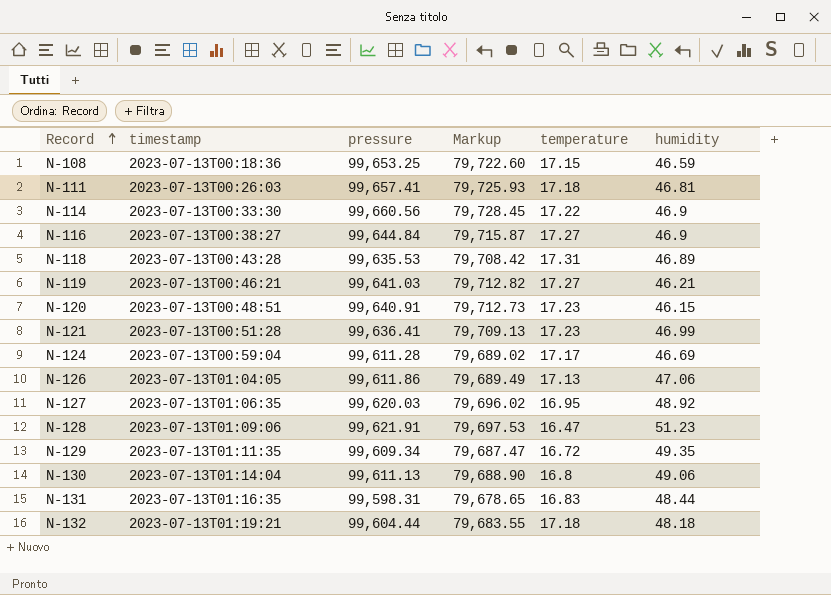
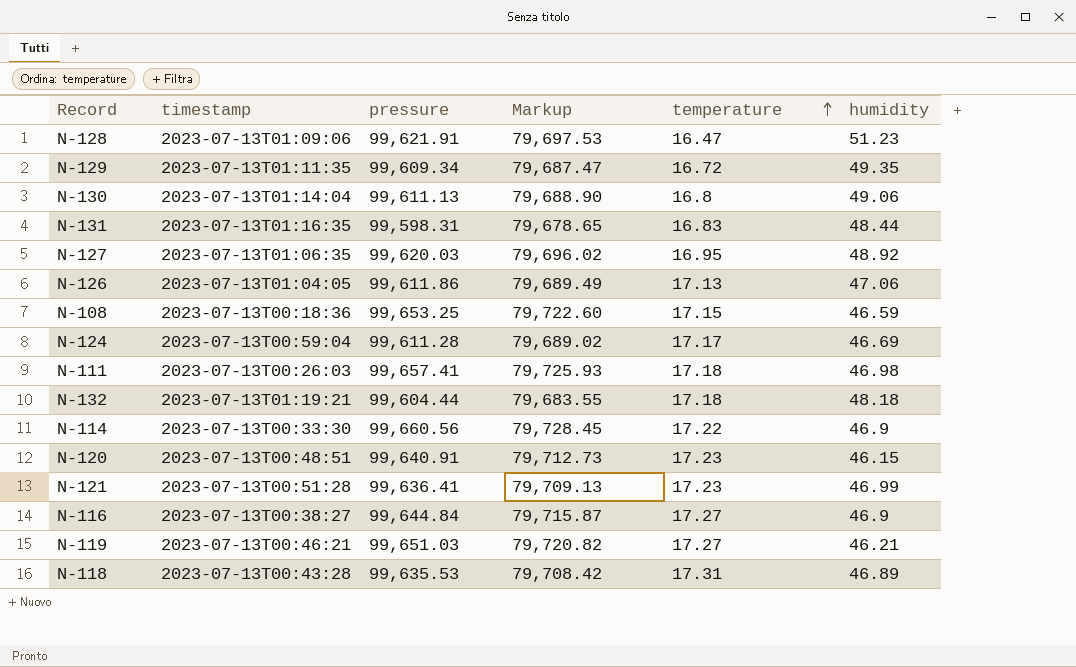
row order: Record ascending -> temperature ascending
N-111 | humidity: 46.81 -> 46.98
N-119 | pressure: 99,641.03 -> 99,651.03
N-119 | Markup: 79,712.82 -> 79,720.82

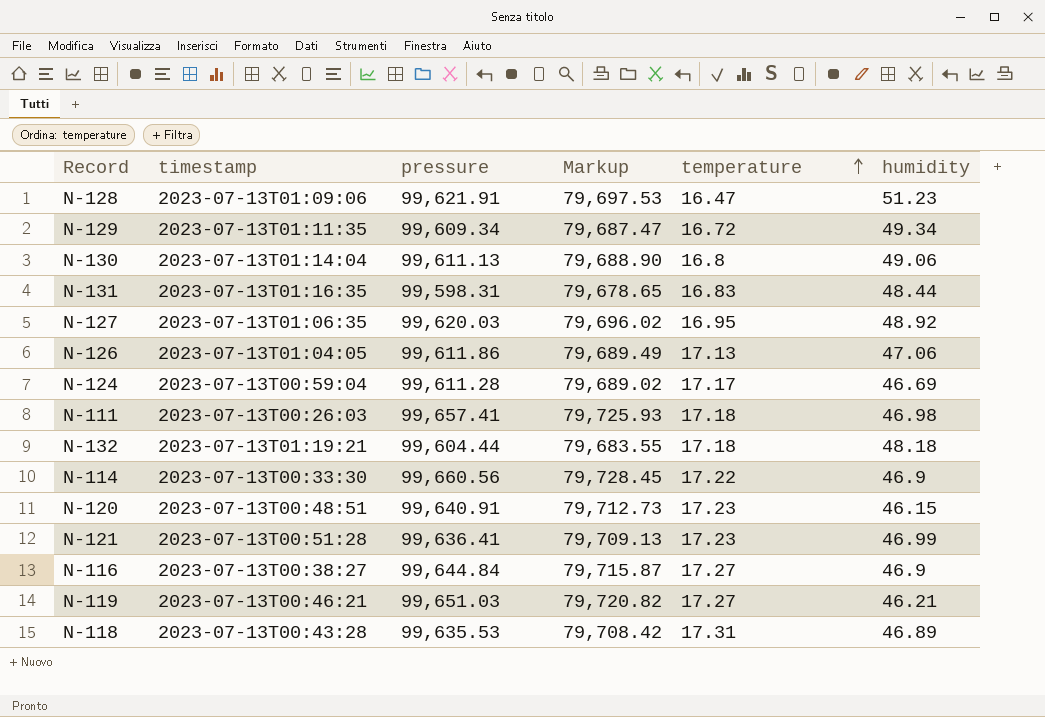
row N-108: 2023-07-13T00:18:36 | 99,653.25 | 79,722.60 | 17.15 | 46.59 -> none
N-129 | humidity: 49.35 -> 49.34

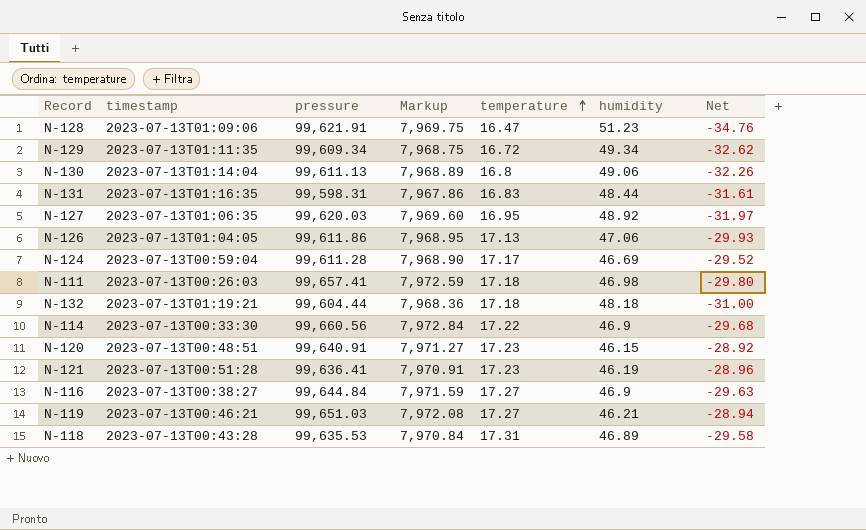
column Markup | formula: [pressure] * 0.8 -> [pressure] * 0.08
column Net | formula: none -> [temperature] - [humidity]
N-121 | humidity: 46.99 -> 46.19

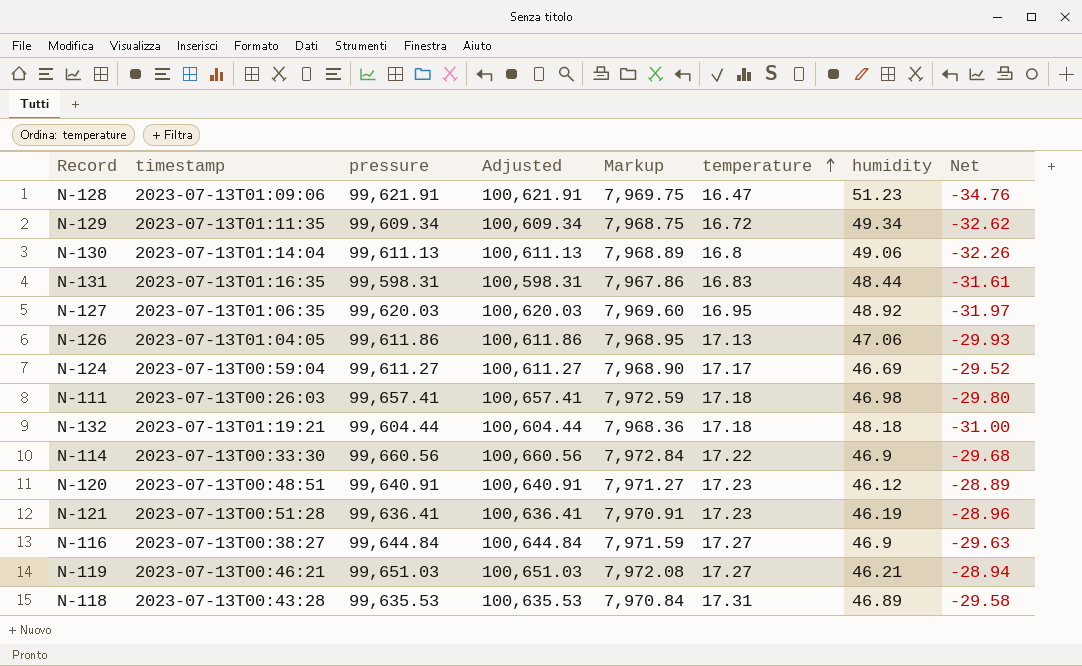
column Adjusted | formula: none -> [pressure] + 1000
N-124 | pressure: 99,611.28 -> 99,611.27
N-120 | humidity: 46.15 -> 46.12
N-120 | Net: -28.92 -> -28.89

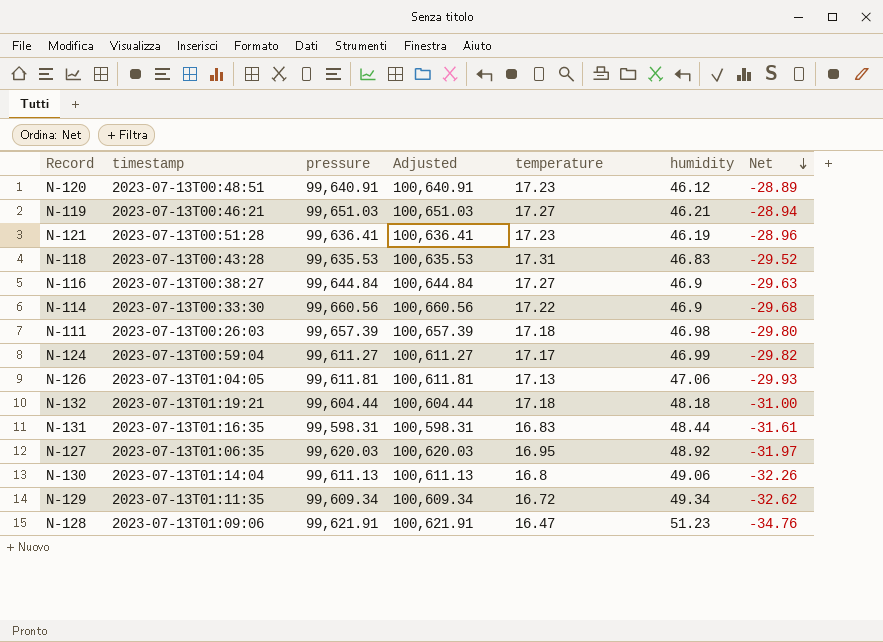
row order: temperature ascending -> Net descending
column Markup | formula: [pressure] * 0.08 -> none
N-118 | humidity: 46.89 -> 46.83
N-118 | Net: -29.58 -> -29.52
N-111 | pressure: 99,657.41 -> 99,657.39
N-111 | Adjusted: 100,657.41 -> 100,657.39
N-124 | humidity: 46.69 -> 46.99
N-124 | Net: -29.52 -> -29.82
N-126 | pressure: 99,611.86 -> 99,611.81
N-126 | Adjusted: 100,611.86 -> 100,611.81

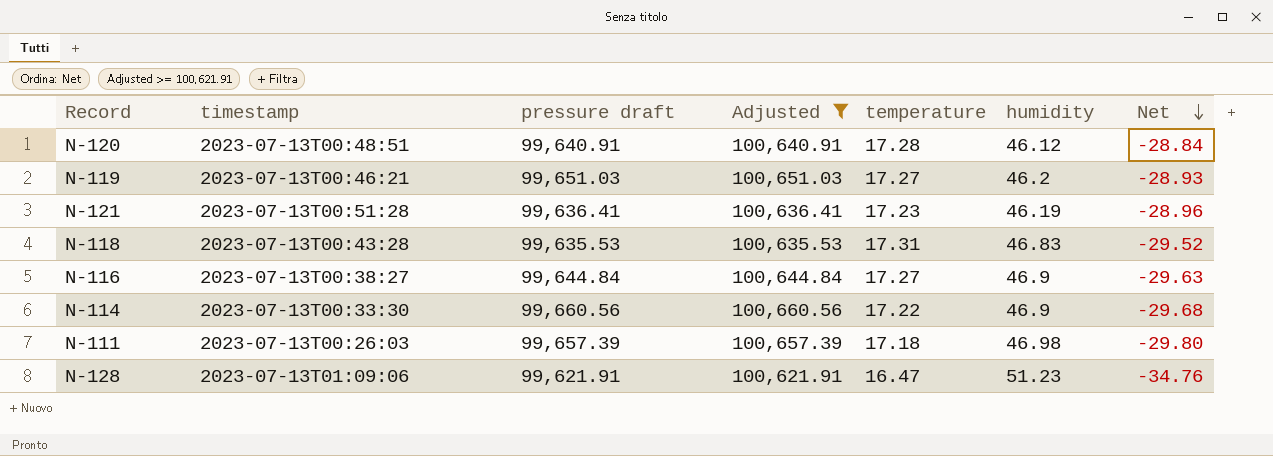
filter: none -> Adjusted >= 100,621.91
column name: pressure -> pressure draft
N-120 | temperature: 17.23 -> 17.28
N-120 | Net: -28.89 -> -28.84
N-119 | humidity: 46.21 -> 46.2
N-119 | Net: -28.94 -> -28.93

